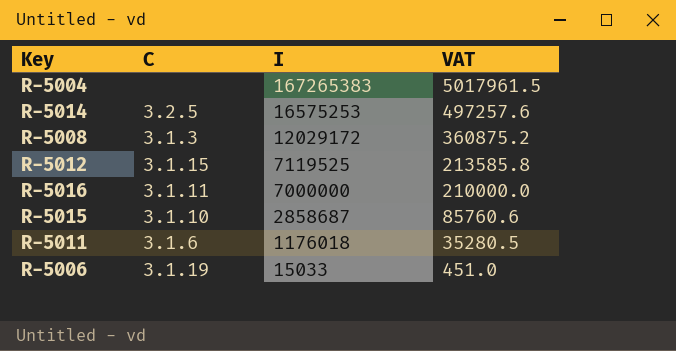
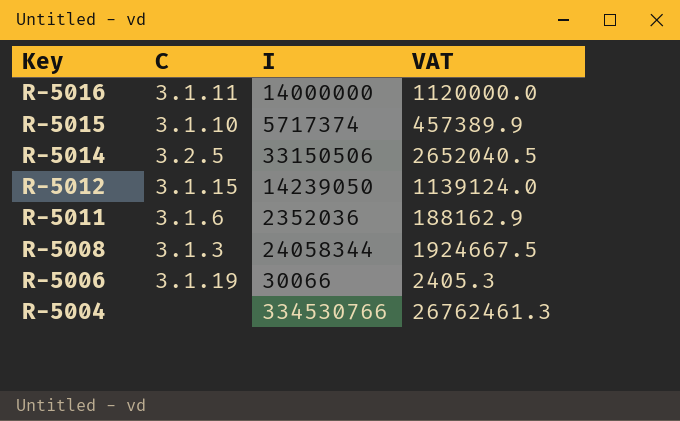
row order: I descending -> Key descending
column VAT | formula: [I] * 0.03 -> [I] * 0.08
R-5016 | I: 7000000 -> 14000000
R-5015 | I: 2858687 -> 5717374
R-5014 | I: 16575253 -> 33150506
R-5012 | I: 7119525 -> 14239050
R-5011 | I: 1176018 -> 2352036
R-5008 | I: 12029172 -> 24058344
R-5006 | I: 15033 -> 30066
R-5004 | I: 167265383 -> 334530766

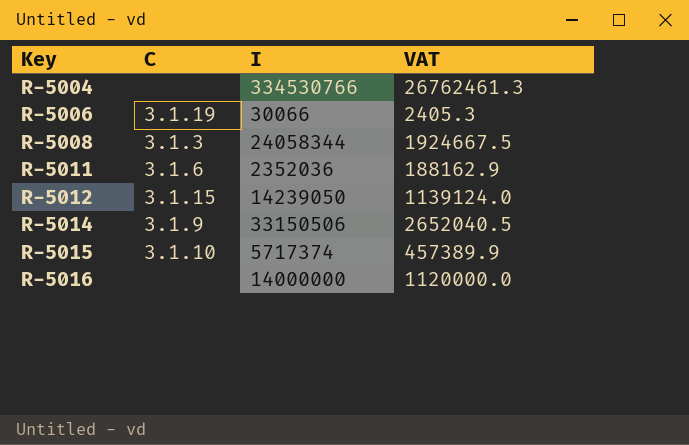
row order: Key descending -> Key ascending
R-5014 | C: 3.2.5 -> 3.1.9
R-5016 | C: 3.1.11 -> none

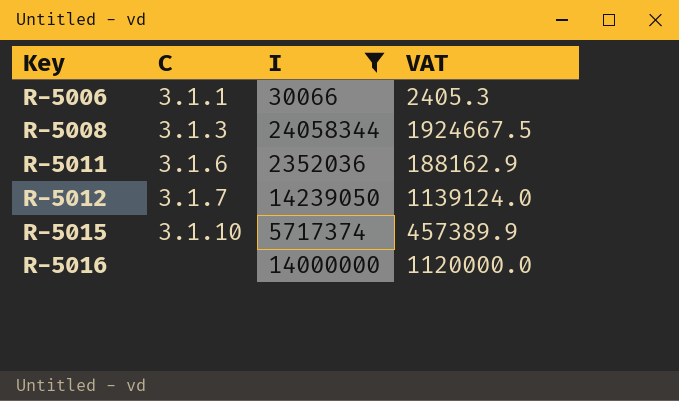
filter: none -> I <= 24058344
R-5006 | C: 3.1.19 -> 3.1.1
R-5012 | C: 3.1.15 -> 3.1.7

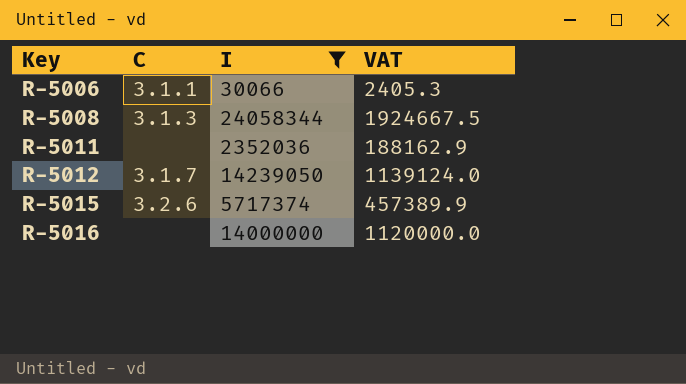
R-5011 | C: 3.1.6 -> none
R-5015 | C: 3.1.10 -> 3.2.6

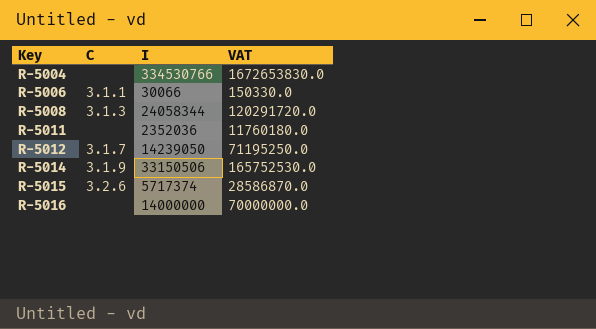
filter: I <= 24058344 -> none
column VAT | formula: [I] * 0.08 -> [I] * 5

